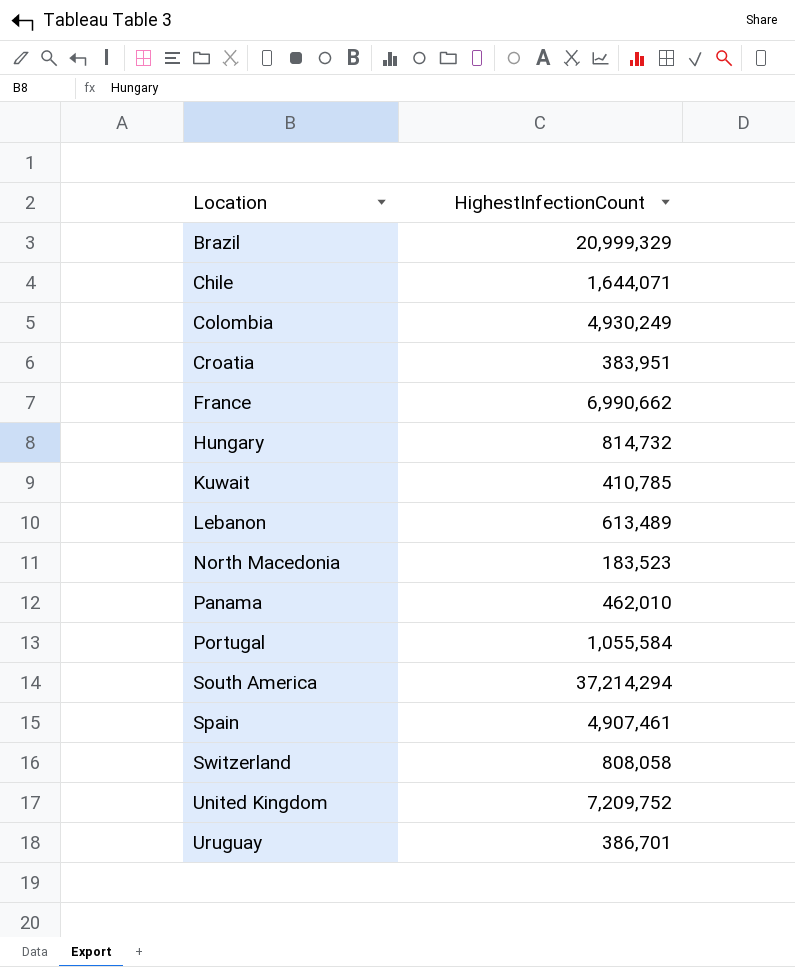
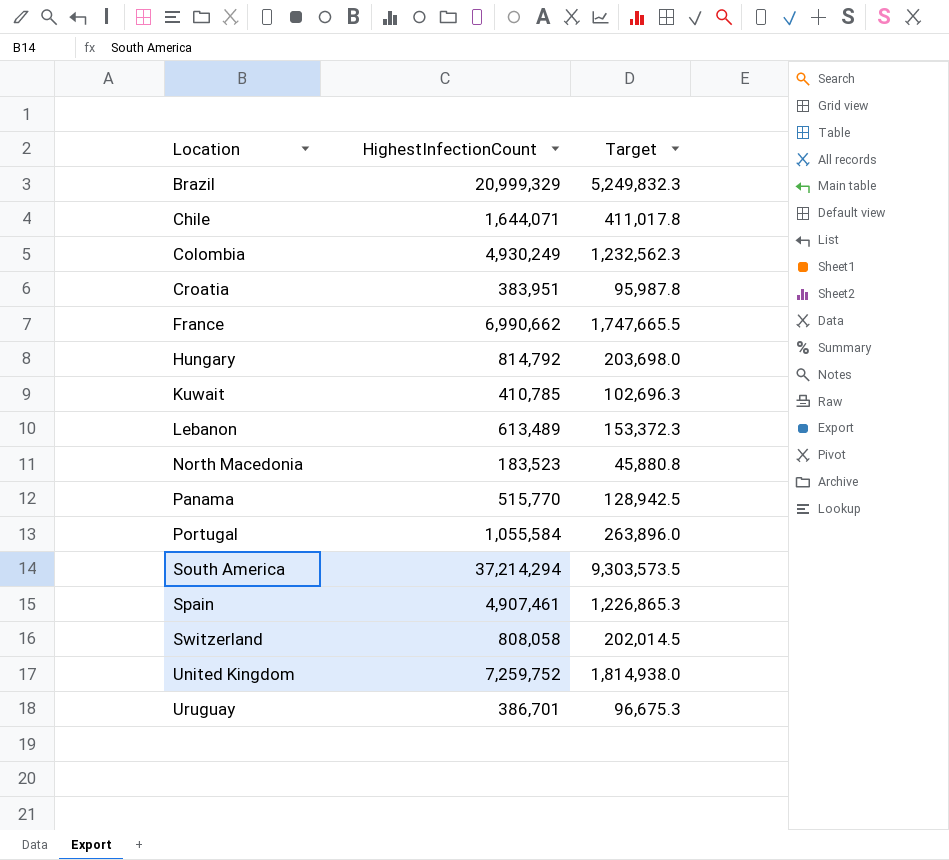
column Target | formula: none -> [HighestInfectionCount] * 0.25
Hungary | HighestInfectionCount: 814,732 -> 814,792
Panama | HighestInfectionCount: 462,010 -> 515,770
United Kingdom | HighestInfectionCount: 7,209,752 -> 7,259,752

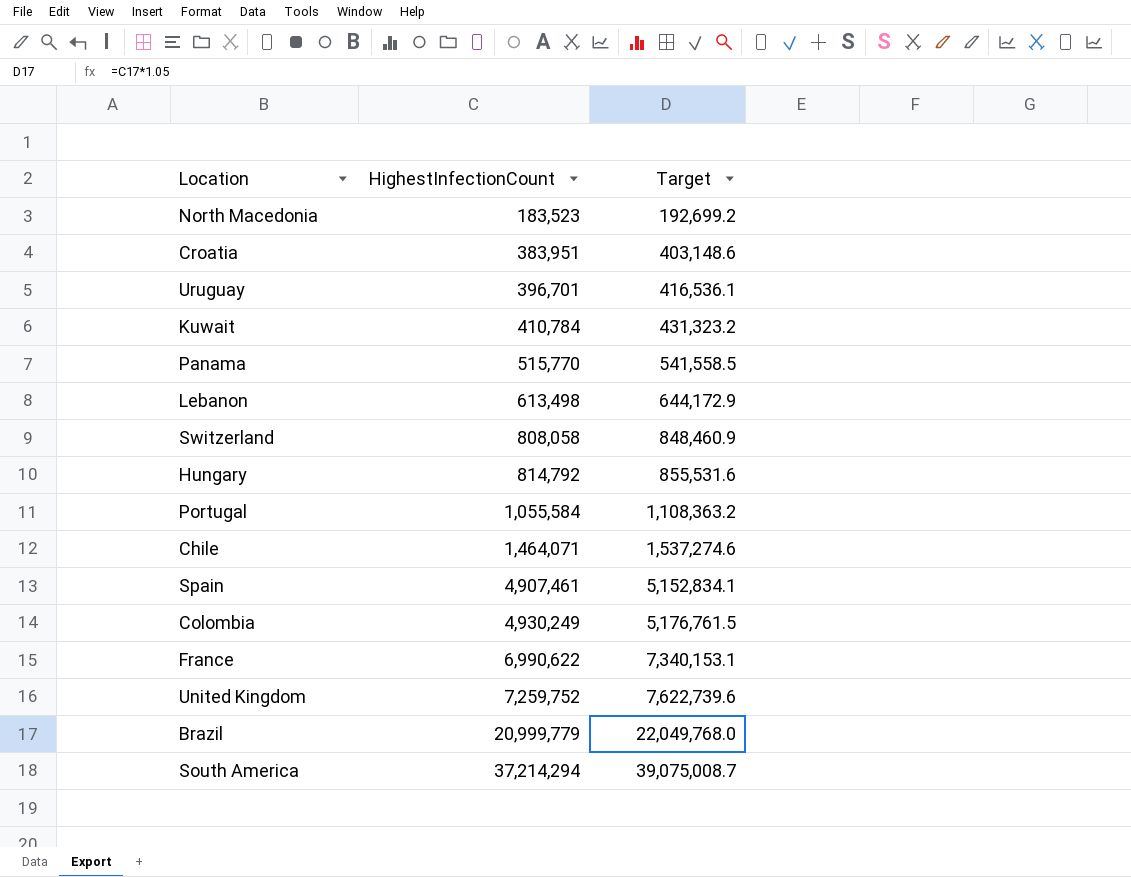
row order: Location ascending -> HighestInfectionCount ascending
column Target | formula: [HighestInfectionCount] * 0.25 -> [HighestInfectionCount] * 1.05
Uruguay | HighestInfectionCount: 386,701 -> 396,701
Kuwait | HighestInfectionCount: 410,785 -> 410,784
Lebanon | HighestInfectionCount: 613,489 -> 613,498
Chile | HighestInfectionCount: 1,644,071 -> 1,464,071
France | HighestInfectionCount: 6,990,662 -> 6,990,622
Brazil | HighestInfectionCount: 20,999,329 -> 20,999,779

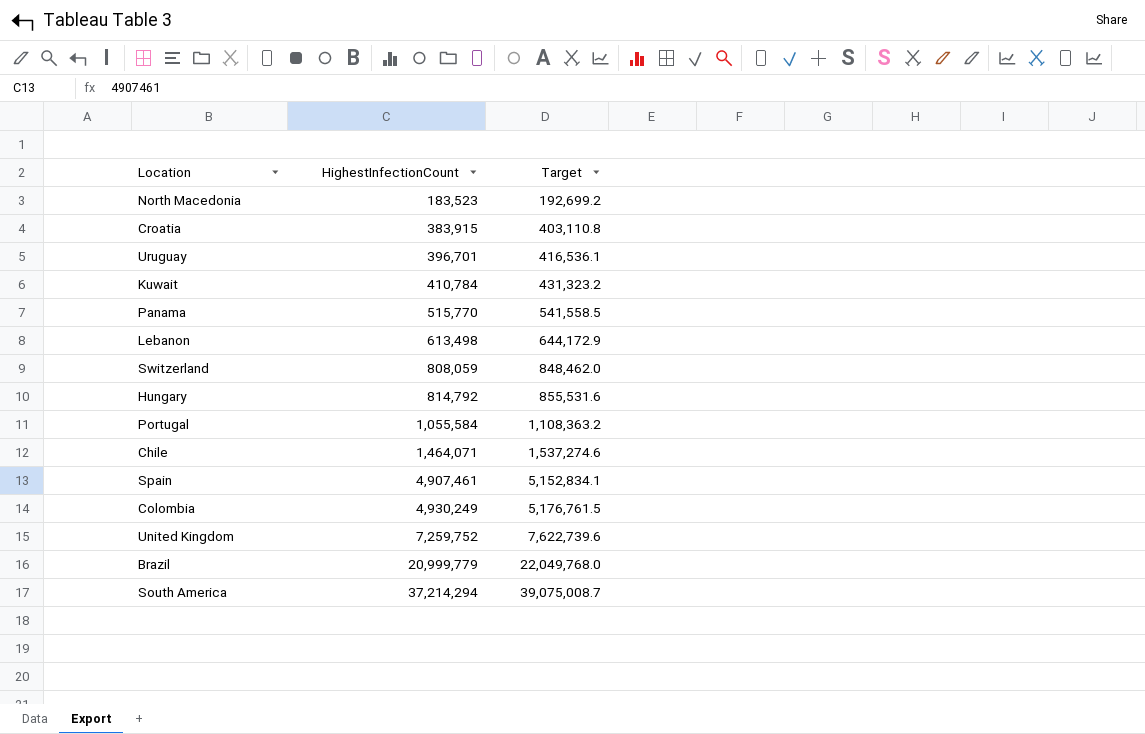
row France: 6,990,622 | 7,340,153.1 -> none
Croatia | HighestInfectionCount: 383,951 -> 383,915
Croatia | Target: 403,148.6 -> 403,110.8
Switzerland | HighestInfectionCount: 808,058 -> 808,059
Switzerland | Target: 848,460.9 -> 848,462.0

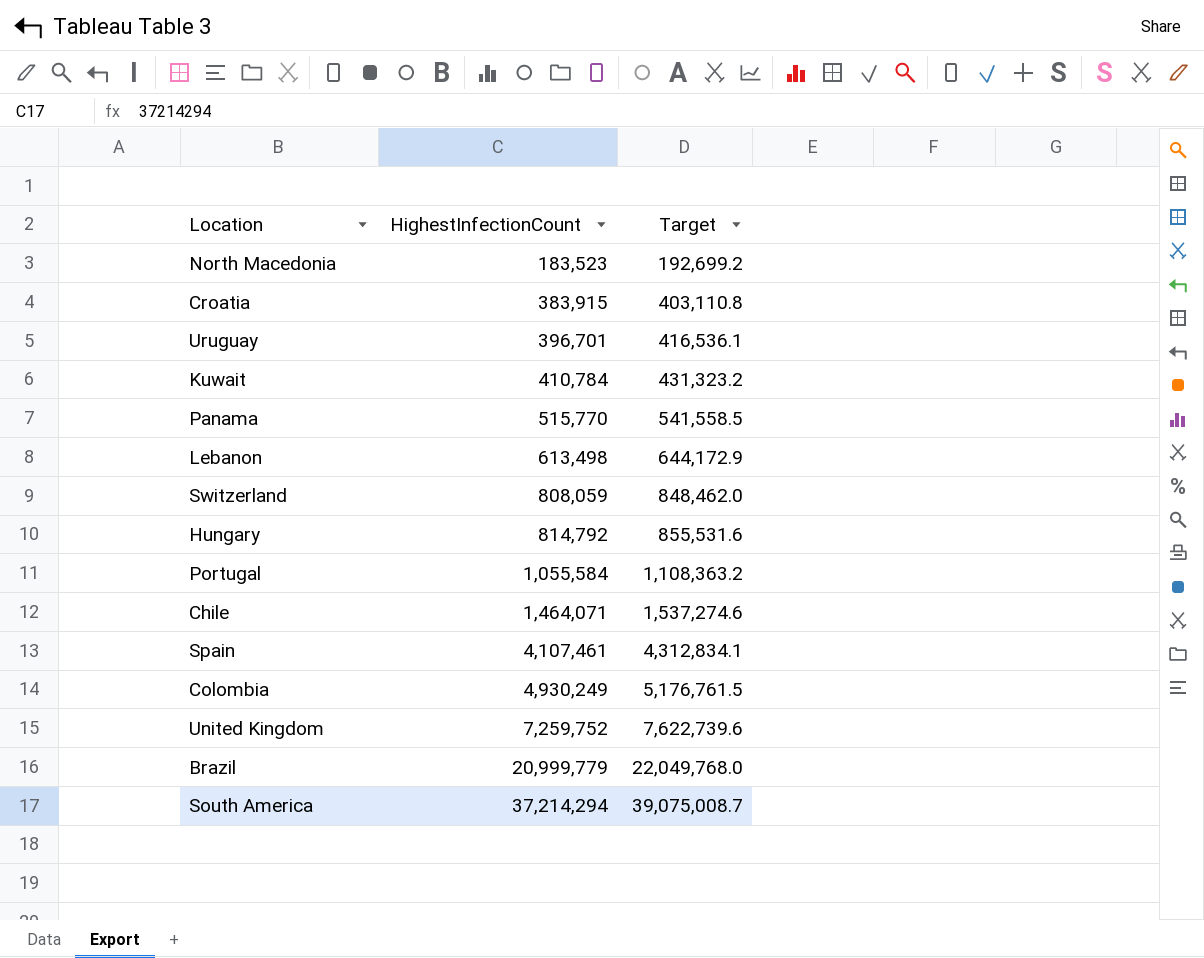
Spain | HighestInfectionCount: 4,907,461 -> 4,107,461
Spain | Target: 5,152,834.1 -> 4,312,834.1

